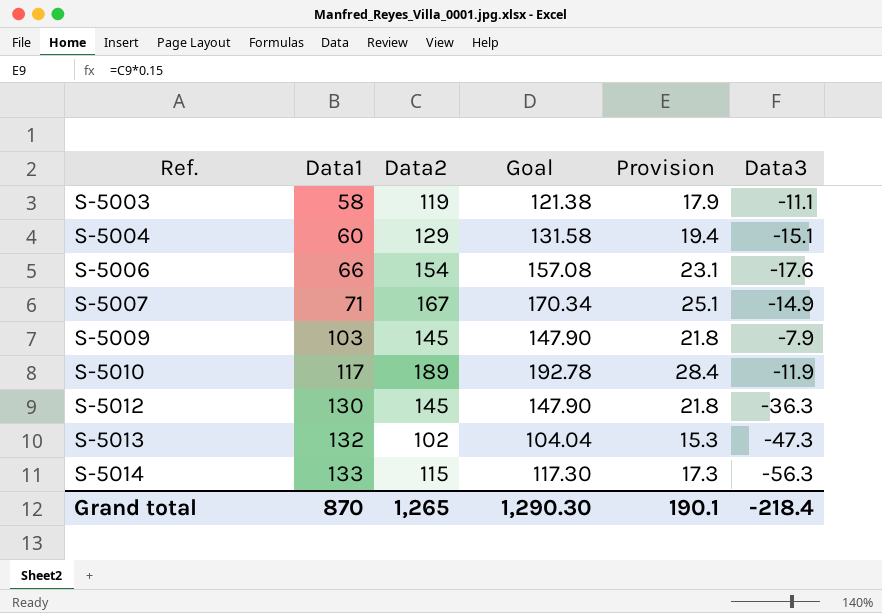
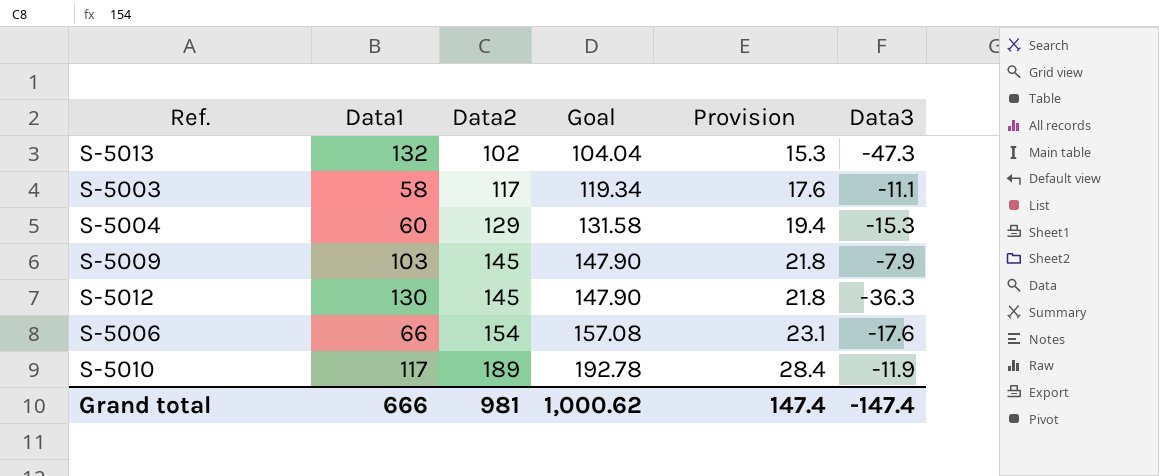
row order: Ref. ascending -> Data2 ascending
row S-5007: 71 | 167 | 170.34 | 25.1 | -14.9 -> none
row S-5014: 133 | 115 | 117.30 | 17.3 | -56.3 -> none
S-5003 | Data2: 119 -> 117
S-5003 | Goal: 121.38 -> 119.34
S-5003 | Provision: 17.9 -> 17.6
S-5004 | Data3: -15.1 -> -15.3
Grand total | Data1: 870 -> 666
Grand total | Data2: 1,265 -> 981
Grand total | Goal: 1,290.30 -> 1,000.62
Grand total | Provision: 190.1 -> 147.4
Grand total | Data3: -218.4 -> -147.4

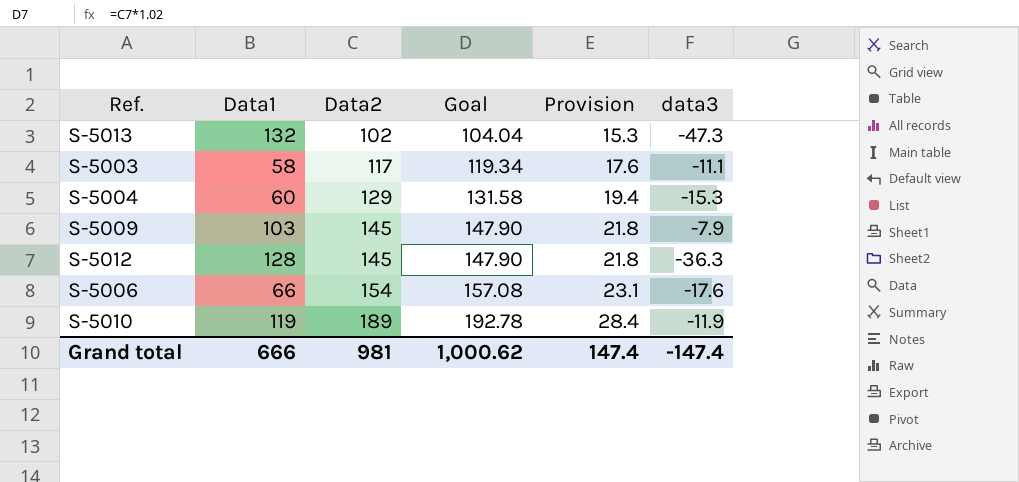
column name: Data3 -> data3
S-5012 | Data1: 130 -> 128
S-5010 | Data1: 117 -> 119

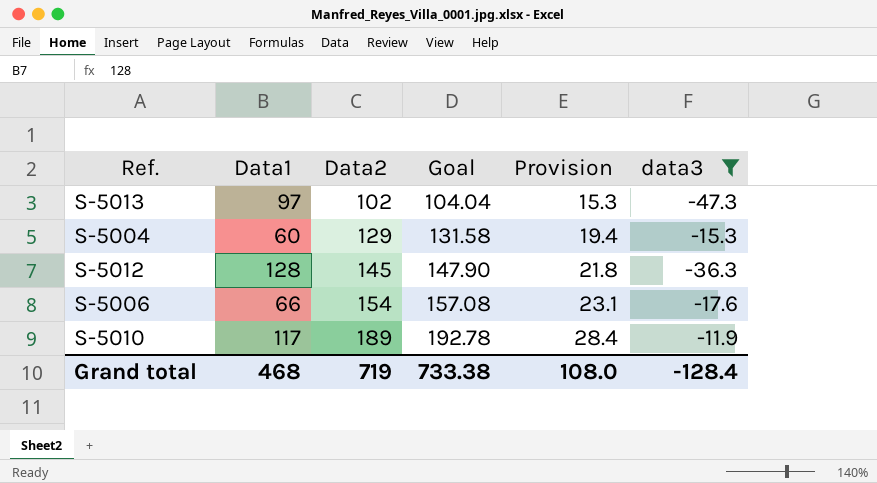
filter: none -> data3 <= -11.9
S-5013 | Data1: 132 -> 97
S-5010 | Data1: 119 -> 117
Grand total | Data1: 666 -> 468
Grand total | Data2: 981 -> 719
Grand total | Goal: 1,000.62 -> 733.38
Grand total | Provision: 147.4 -> 108.0
Grand total | data3: -147.4 -> -128.4

